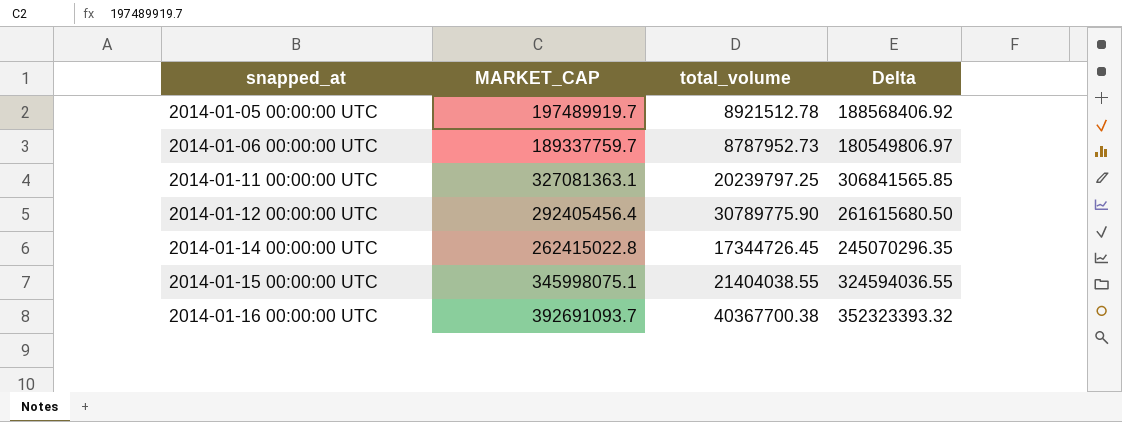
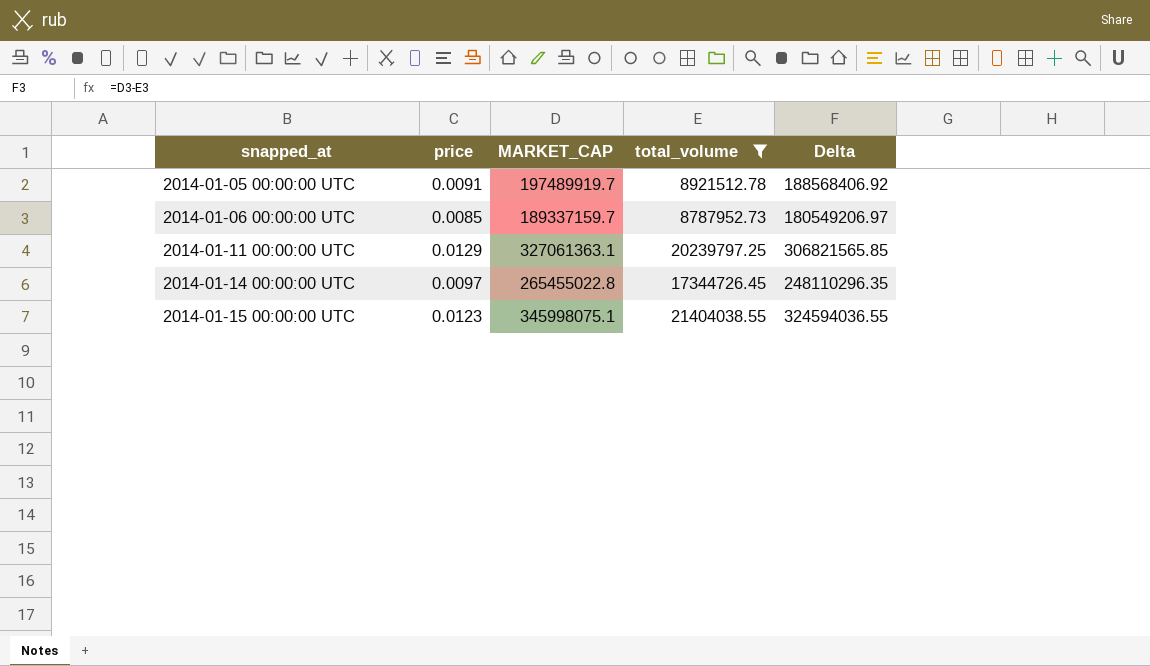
filter: none -> total_volume <= 21404038.55
column price | position: none -> 2
2014-01-06 00:00:00 UTC | MARKET_CAP: 189337759.7 -> 189337159.7
2014-01-06 00:00:00 UTC | Delta: 180549806.97 -> 180549206.97
2014-01-11 00:00:00 UTC | MARKET_CAP: 327081363.1 -> 327061363.1
2014-01-11 00:00:00 UTC | Delta: 306841565.85 -> 306821565.85
2014-01-14 00:00:00 UTC | MARKET_CAP: 262415022.8 -> 265455022.8
2014-01-14 00:00:00 UTC | Delta: 245070296.35 -> 248110296.35

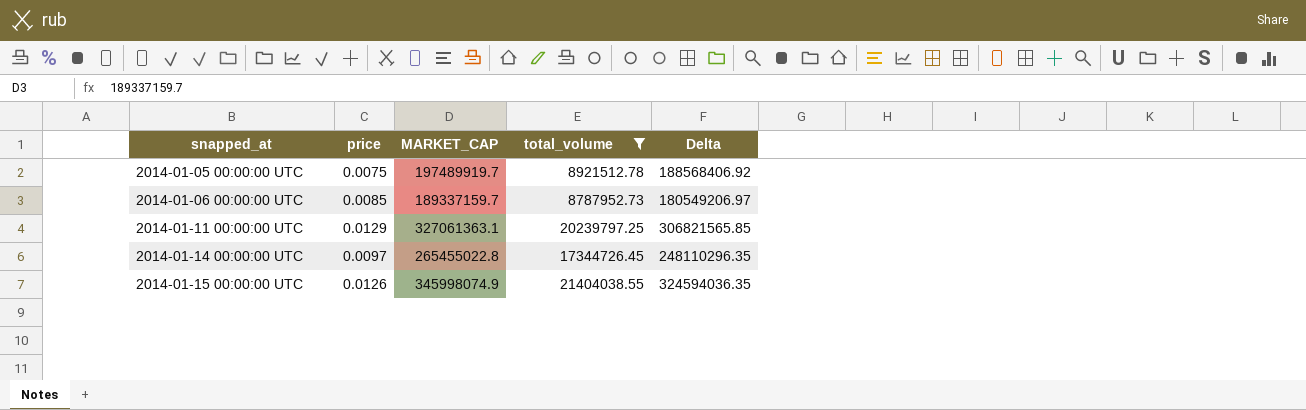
2014-01-05 00:00:00 UTC | price: 0.0091 -> 0.0075
2014-01-15 00:00:00 UTC | price: 0.0123 -> 0.0126
2014-01-15 00:00:00 UTC | MARKET_CAP: 345998075.1 -> 345998074.9
2014-01-15 00:00:00 UTC | Delta: 324594036.55 -> 324594036.35

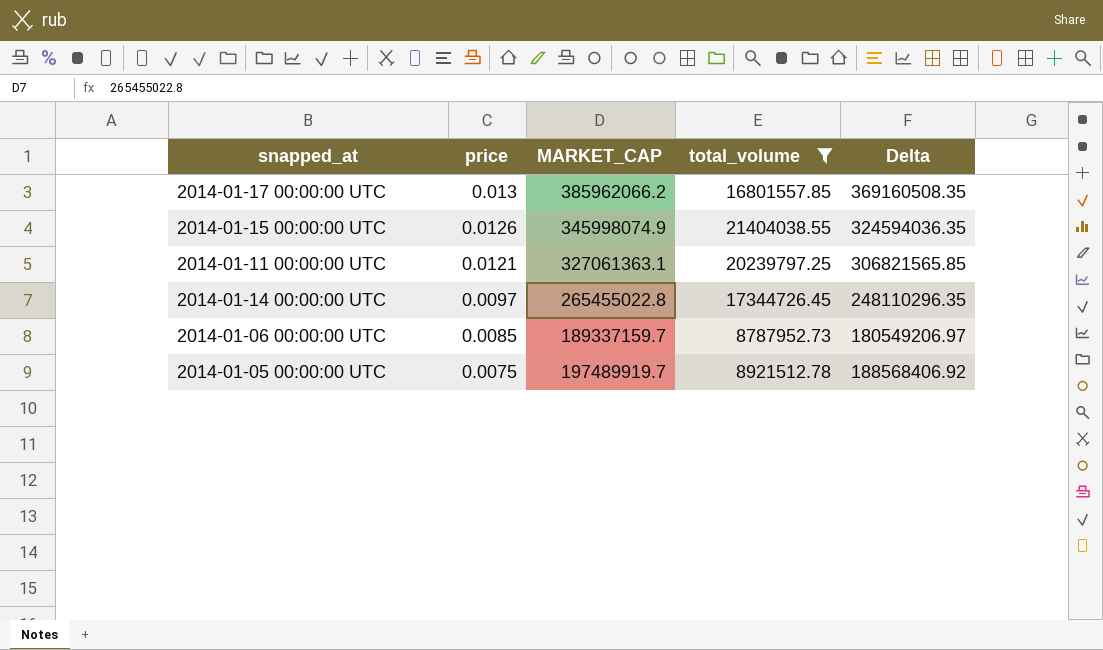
row order: snapped_at ascending -> price descending
row 2014-01-17 00:00:00 UTC: none -> 0.013 | 385962066.2 | 16801557.85 | 369160508.35
2014-01-11 00:00:00 UTC | price: 0.0129 -> 0.0121

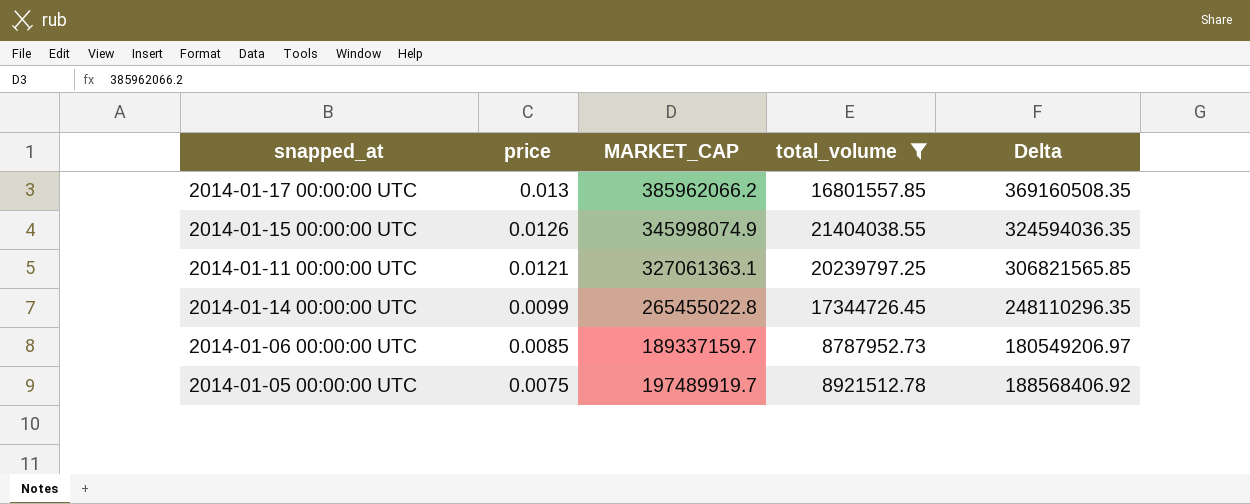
2014-01-14 00:00:00 UTC | price: 0.0097 -> 0.0099

